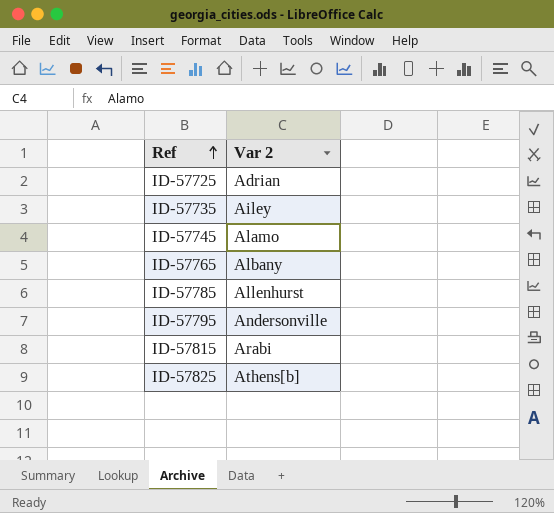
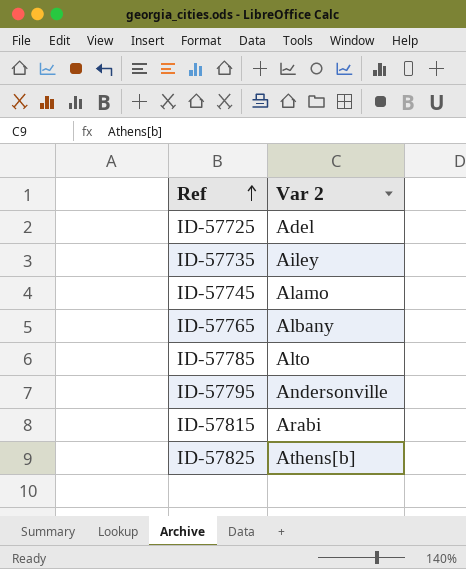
ID-57725 | Var 2: Adrian -> Adel
ID-57785 | Var 2: Allenhurst -> Alto

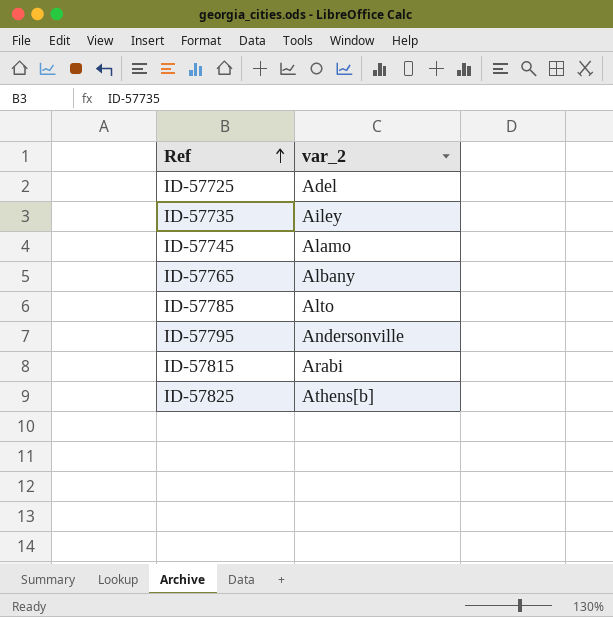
column name: Var 2 -> var_2

